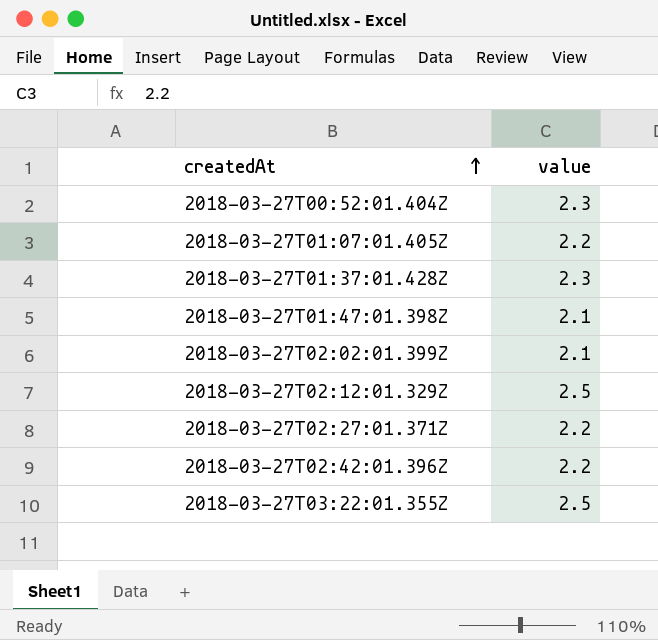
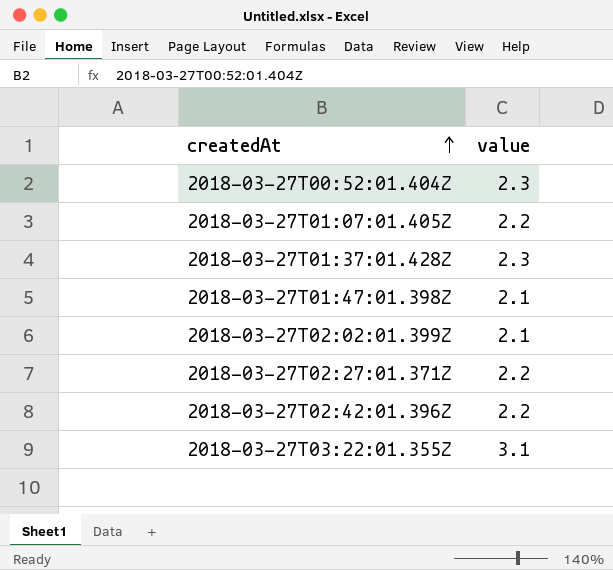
row 2018-03-27T02:12:01.329Z: 2.5 -> none
2018-03-27T03:22:01.355Z | value: 2.5 -> 3.1

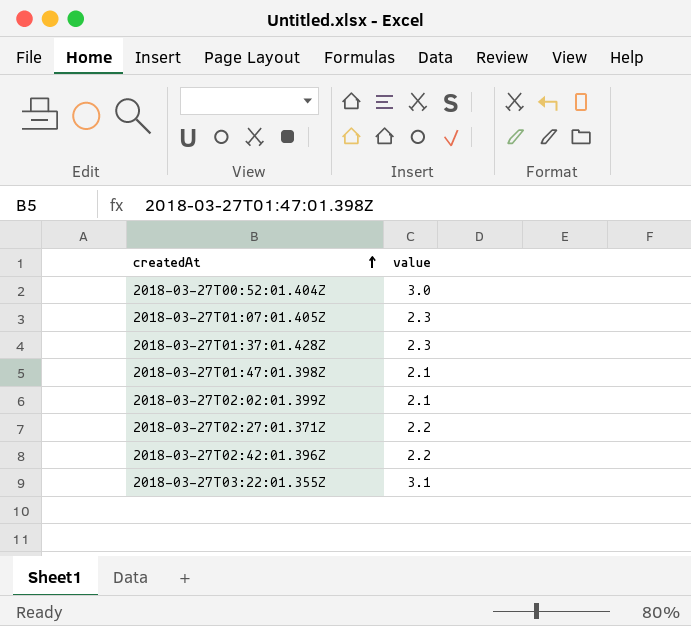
2018-03-27T00:52:01.404Z | value: 2.3 -> 3.0
2018-03-27T01:07:01.405Z | value: 2.2 -> 2.3

